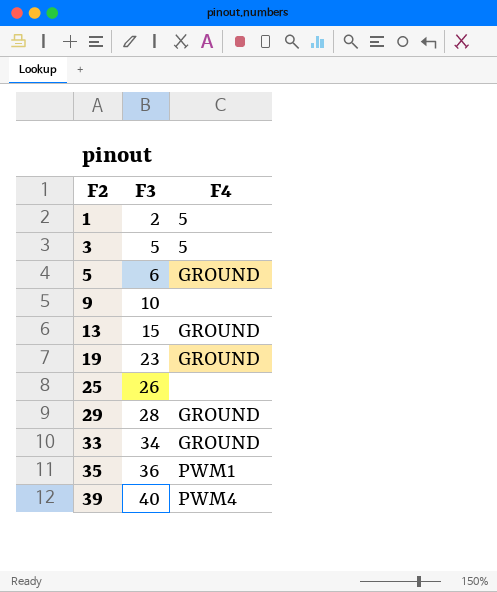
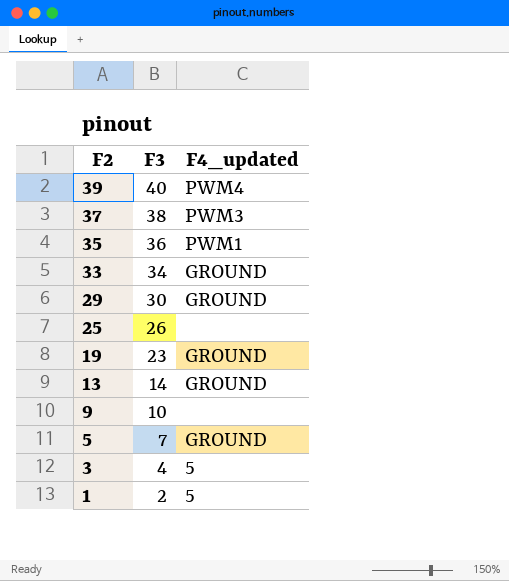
row order: F2 ascending -> F2 descending
column name: F4 -> F4_updated
row 37: none -> 38 | PWM3
29 | F3: 28 -> 30
13 | F3: 15 -> 14
5 | F3: 6 -> 7
3 | F3: 5 -> 4

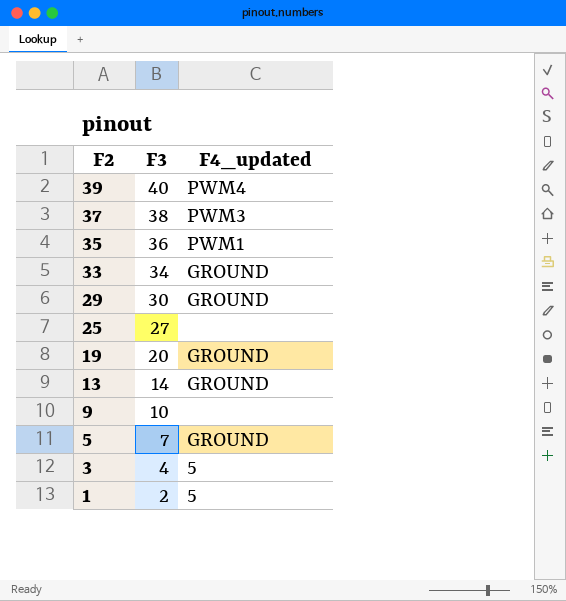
25 | F3: 26 -> 27
19 | F3: 23 -> 20

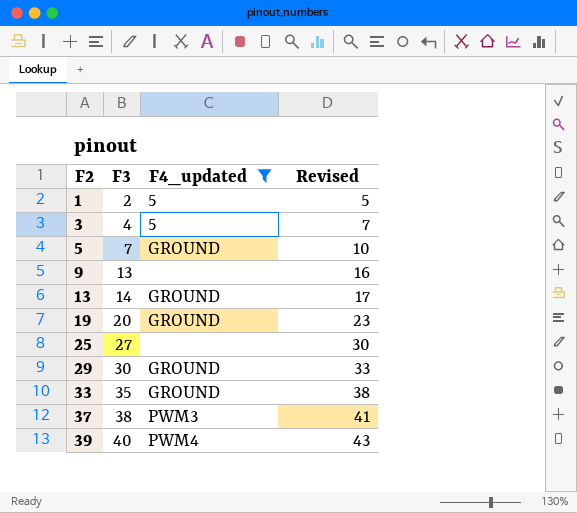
filter: none -> F4_updated != PWM1
row order: F2 descending -> F2 ascending
column Revised | formula: none -> [F3] + 3
9 | F3: 10 -> 13
33 | F3: 34 -> 35

